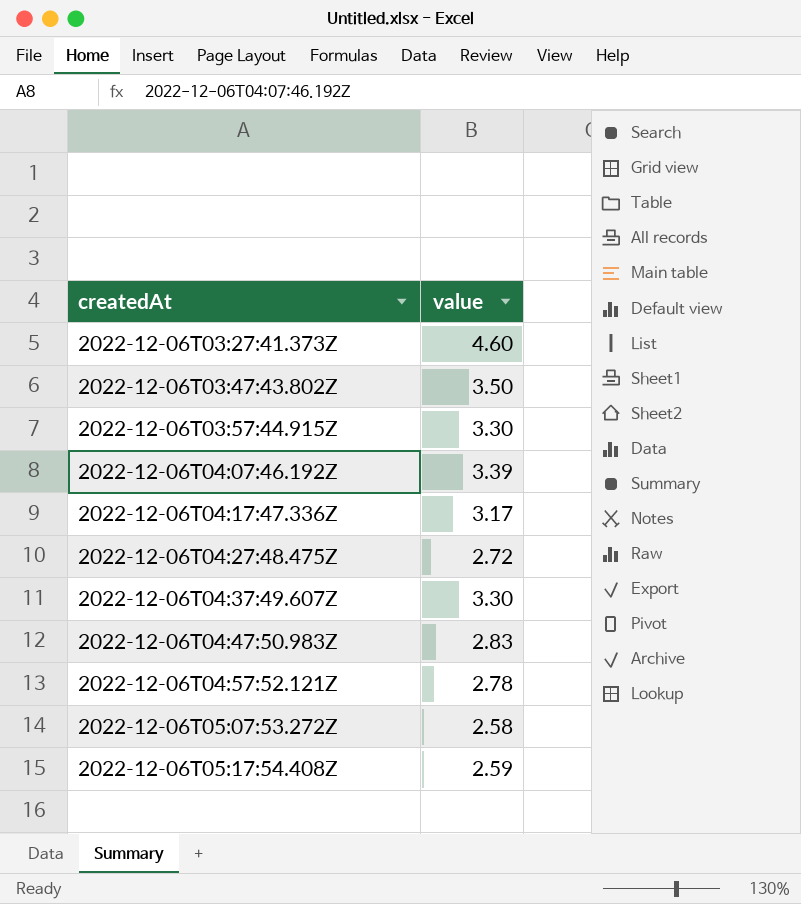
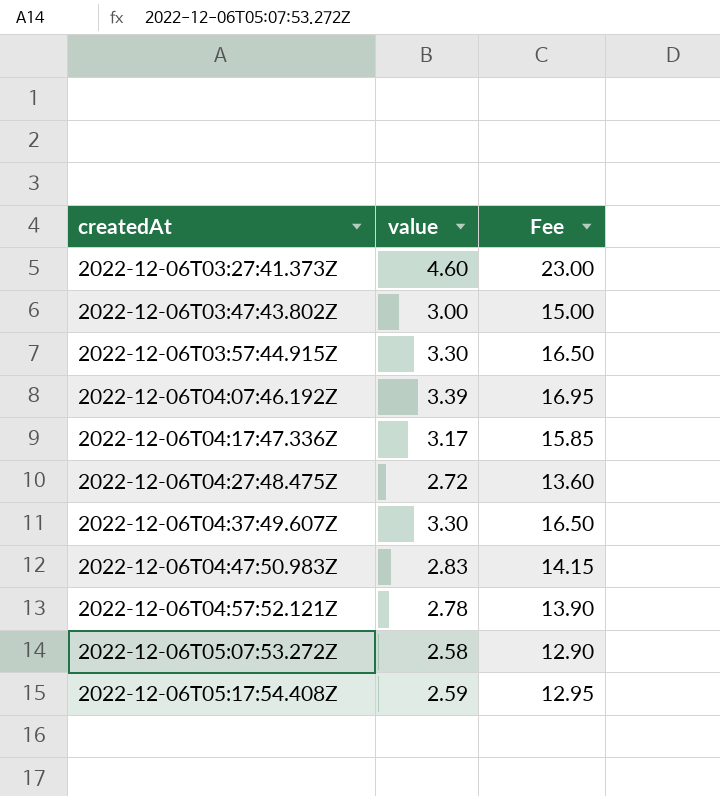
column Fee | formula: none -> [value] * 5
2022-12-06T03:47:43.802Z | value: 3.50 -> 3.00

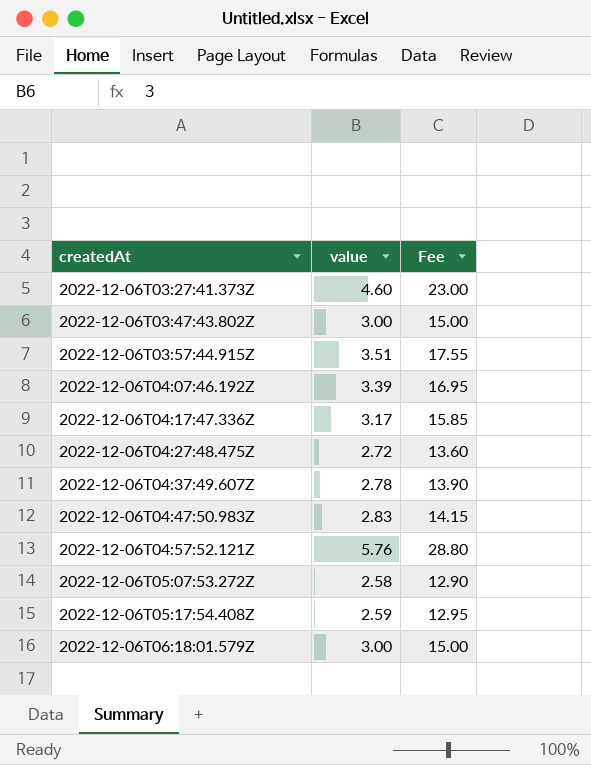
2022-12-06T03:57:44.915Z | value: 3.30 -> 3.51
2022-12-06T03:57:44.915Z | Fee: 16.50 -> 17.55
2022-12-06T04:37:49.607Z | value: 3.30 -> 2.78
2022-12-06T04:37:49.607Z | Fee: 16.50 -> 13.90
2022-12-06T04:57:52.121Z | value: 2.78 -> 5.76
2022-12-06T04:57:52.121Z | Fee: 13.90 -> 28.80
row 2022-12-06T06:18:01.579Z: none -> 3.00 | 15.00

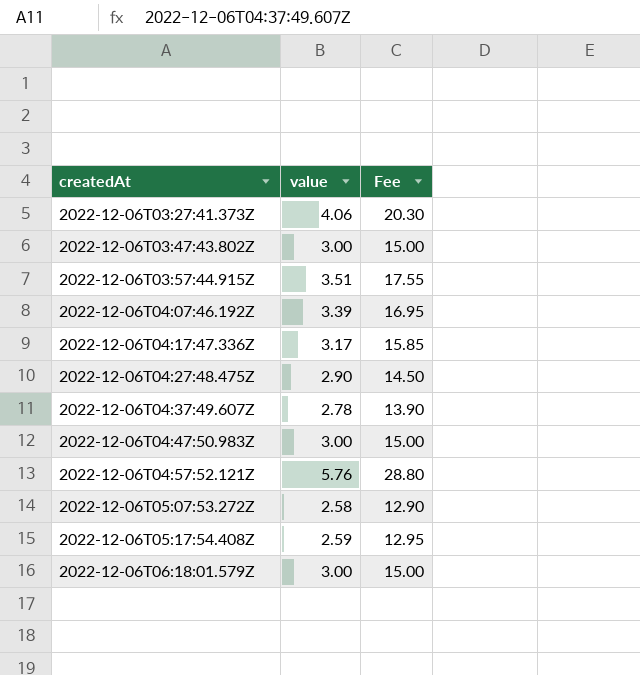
2022-12-06T03:27:41.373Z | value: 4.60 -> 4.06
2022-12-06T03:27:41.373Z | Fee: 23.00 -> 20.30
2022-12-06T04:27:48.475Z | value: 2.72 -> 2.90
2022-12-06T04:27:48.475Z | Fee: 13.60 -> 14.50
2022-12-06T04:47:50.983Z | value: 2.83 -> 3.00
2022-12-06T04:47:50.983Z | Fee: 14.15 -> 15.00

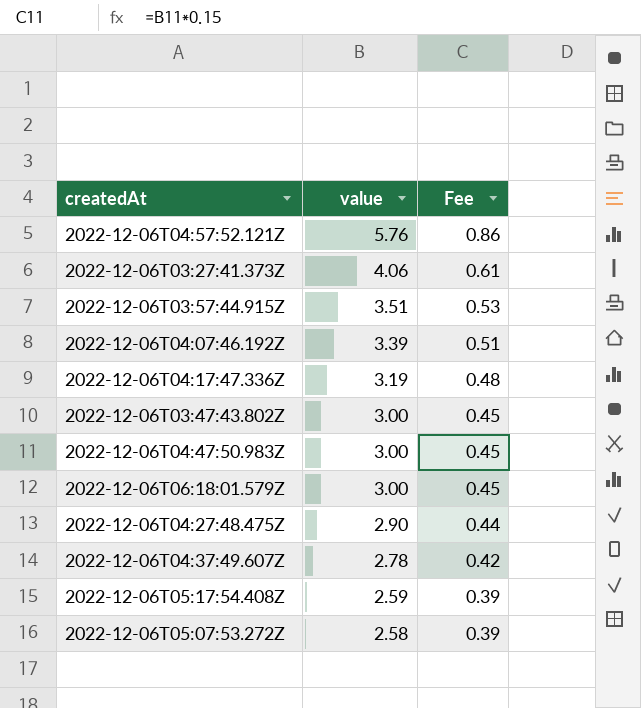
row order: createdAt ascending -> value descending
column Fee | formula: [value] * 5 -> [value] * 0.15
2022-12-06T04:17:47.336Z | value: 3.17 -> 3.19

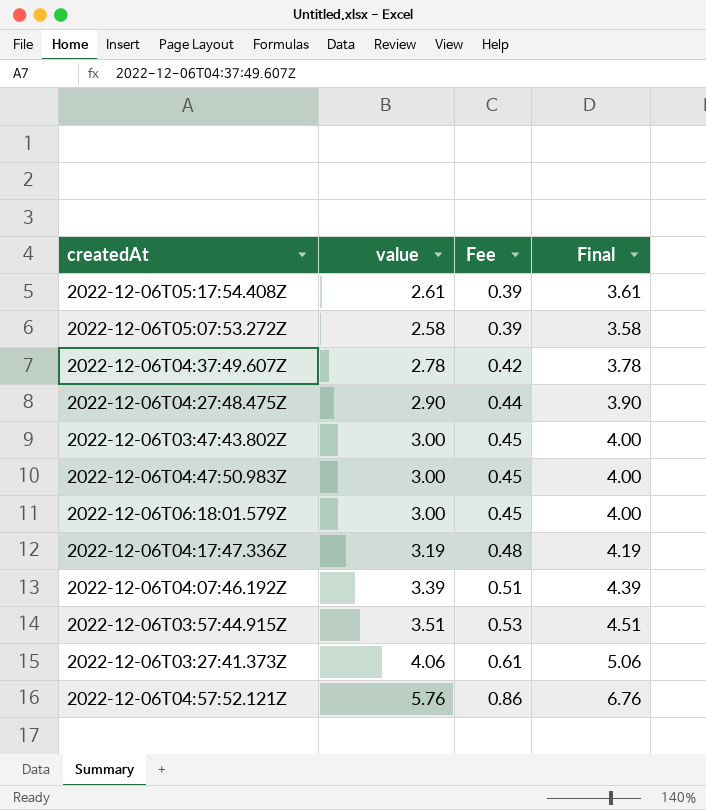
row order: value descending -> Fee ascending
column Final | formula: none -> [value] + 1
2022-12-06T05:17:54.408Z | value: 2.59 -> 2.61

